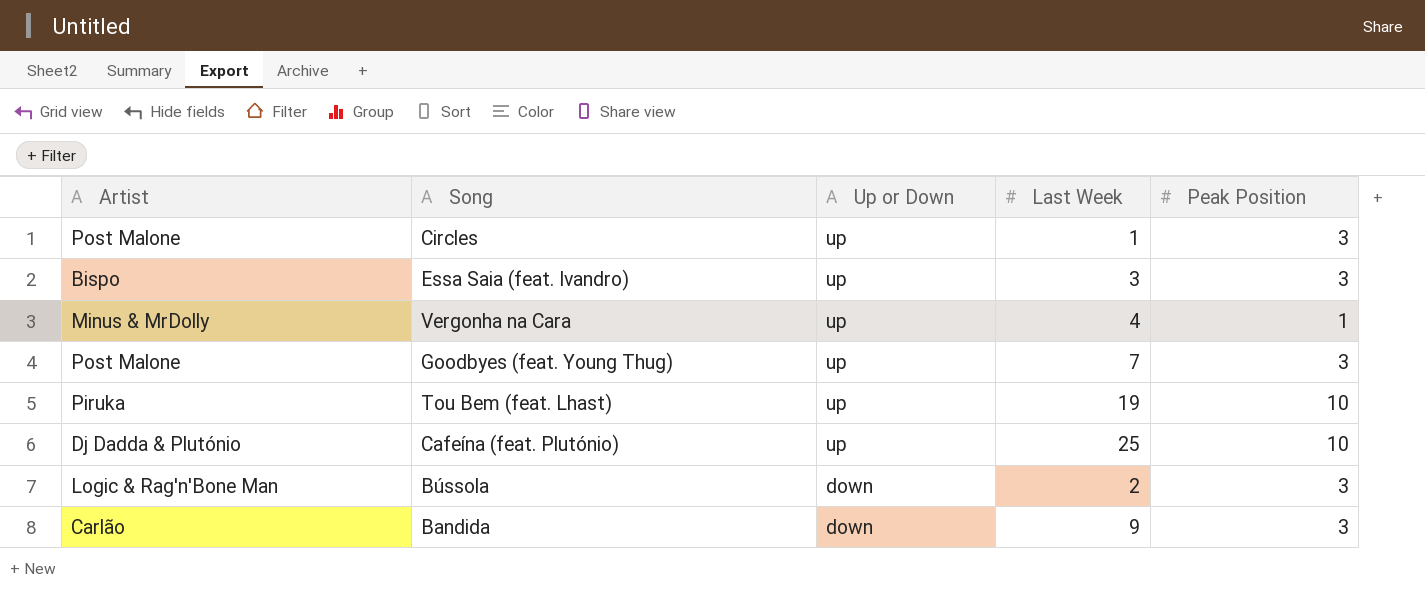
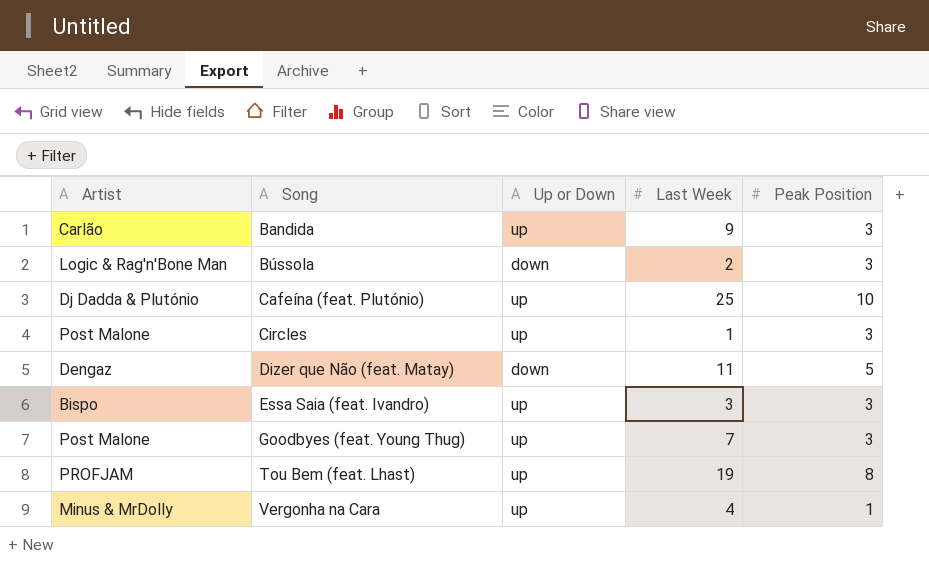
row order: Up or Down descending -> Song ascending
Bandida | Up or Down: down -> up
row Dizer que Não (feat. Matay): none -> Dengaz | down | 11 | 5
Tou Bem (feat. Lhast) | Artist: Piruka -> PROFJAM
Tou Bem (feat. Lhast) | Peak Position: 10 -> 8

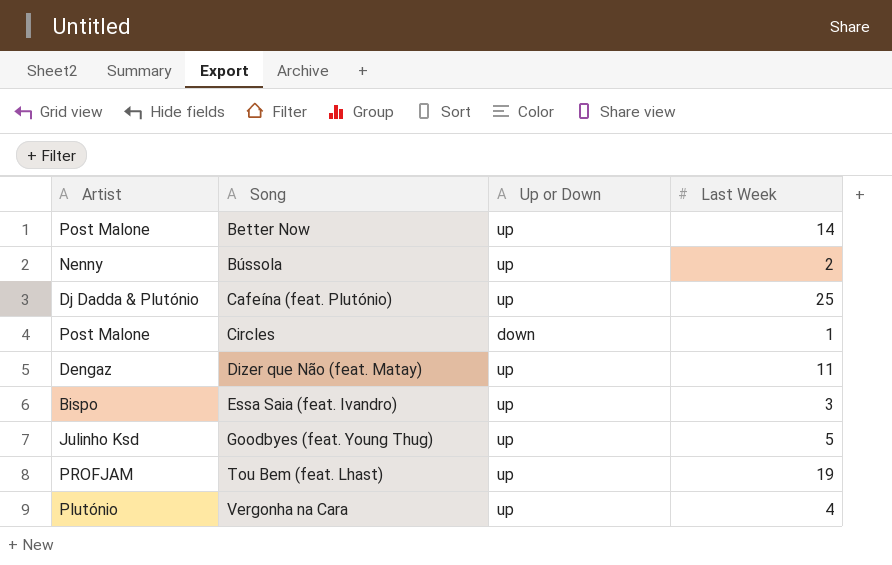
column Peak Position | position: 5 -> none
row Bandida: Carlão | up | 9 | 3 -> none
row Better Now: none -> Post Malone | up | 14
Bússola | Artist: Logic & Rag'n'Bone Man -> Nenny
Bússola | Up or Down: down -> up
Circles | Up or Down: up -> down
Dizer que Não (feat. Matay) | Up or Down: down -> up
Goodbyes (feat. Young Thug) | Artist: Post Malone -> Julinho Ksd
Goodbyes (feat. Young Thug) | Last Week: 7 -> 5
Vergonha na Cara | Artist: Minus & MrDolly -> Plutónio

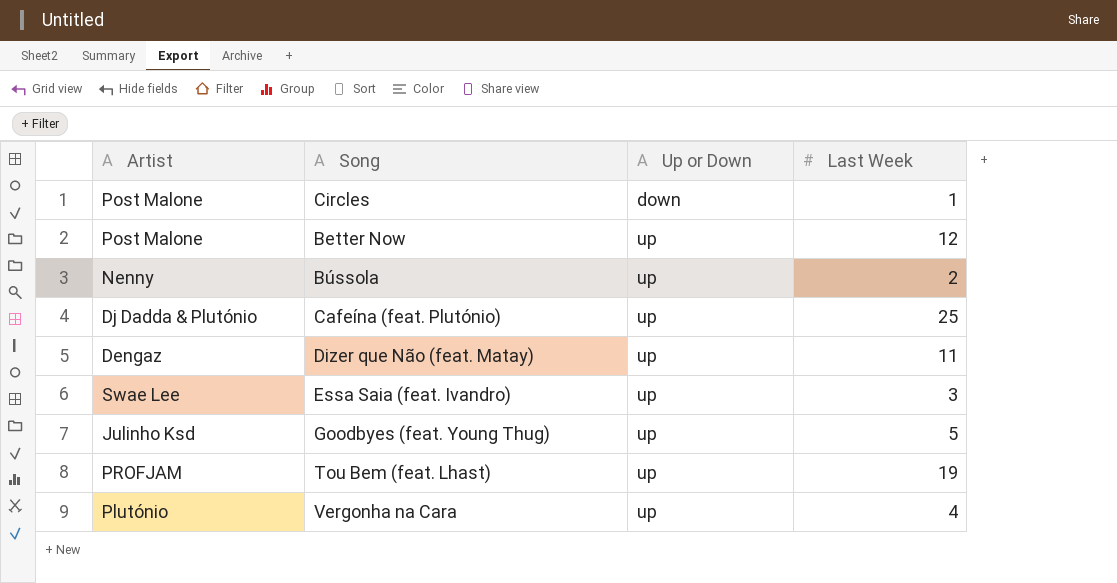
row order: Song ascending -> Up or Down ascending
Better Now | Last Week: 14 -> 12
Essa Saia (feat. Ivandro) | Artist: Bispo -> Swae Lee

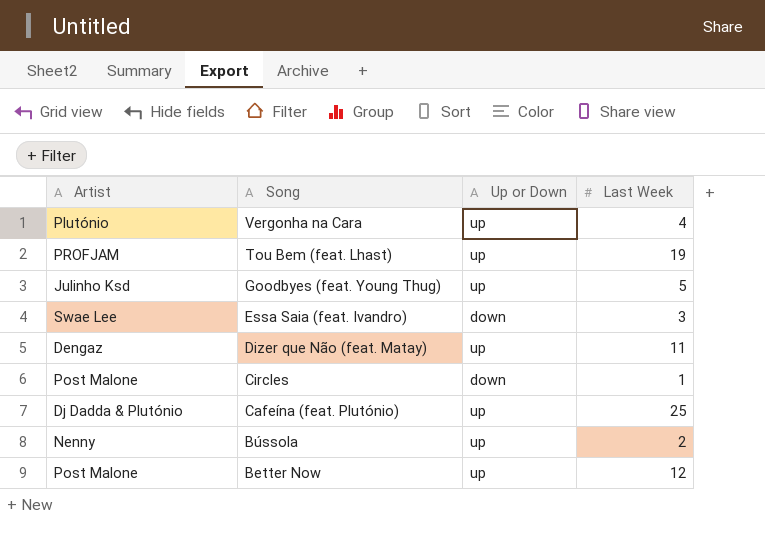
row order: Up or Down ascending -> Song descending
Essa Saia (feat. Ivandro) | Up or Down: up -> down

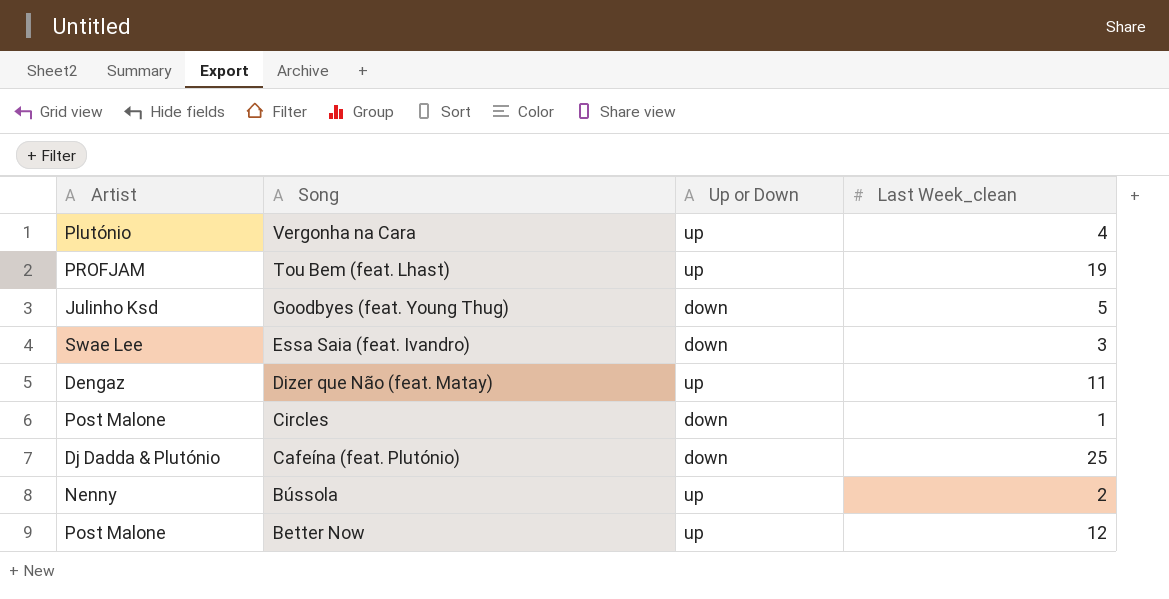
column name: Last Week -> Last Week_clean
Goodbyes (feat. Young Thug) | Up or Down: up -> down
Cafeína (feat. Plutónio) | Up or Down: up -> down

